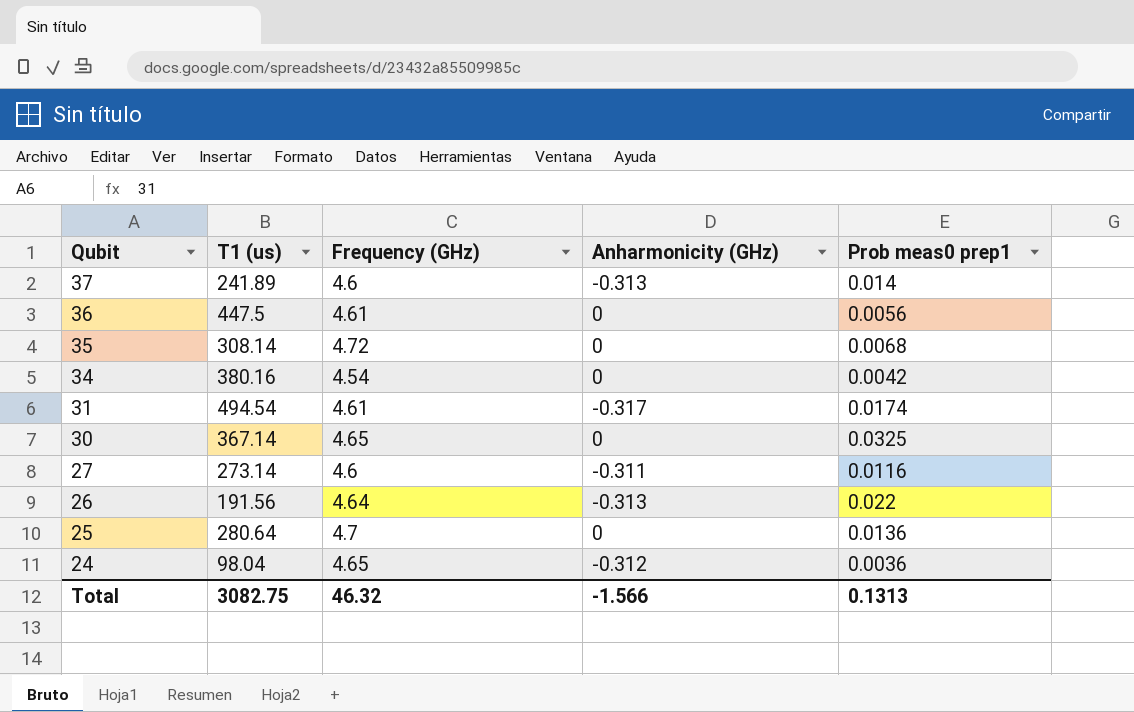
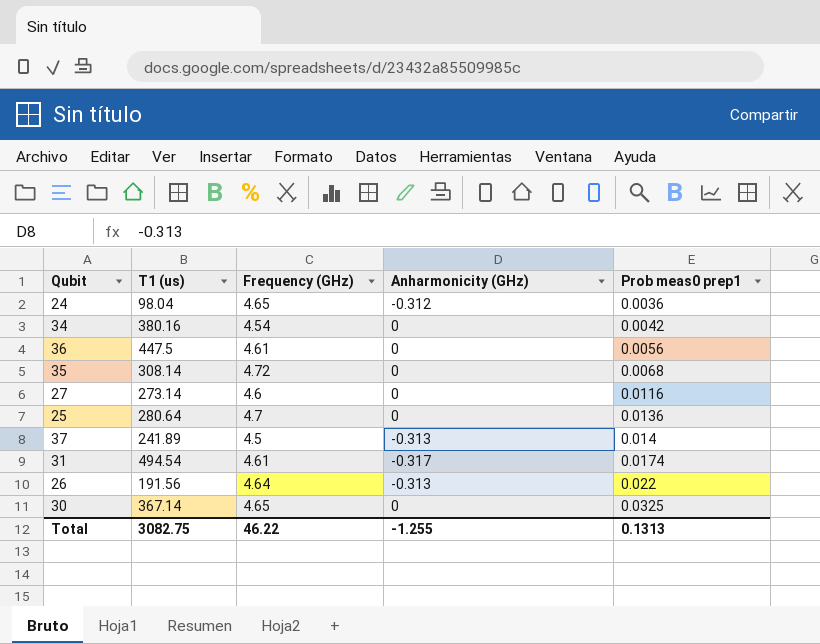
row order: Qubit descending -> Prob meas0 prep1 ascending
27 | Anharmonicity (GHz): -0.311 -> 0
37 | Frequency (GHz): 4.6 -> 4.5
Total | Frequency (GHz): 46.32 -> 46.22
Total | Anharmonicity (GHz): -1.566 -> -1.255

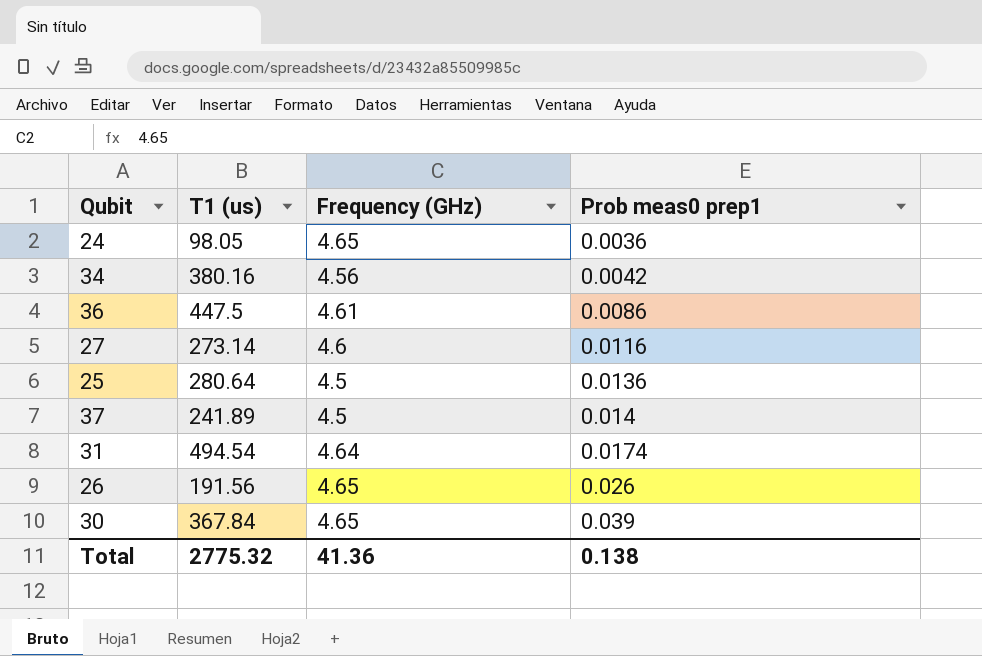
column Anharmonicity (GHz) | position: 4 -> none
row 35: 308.14 | 4.72 | 0 | 0.0068 -> none
24 | T1 (us): 98.04 -> 98.05
34 | Frequency (GHz): 4.54 -> 4.56
36 | Prob meas0 prep1: 0.0056 -> 0.0086
25 | Frequency (GHz): 4.7 -> 4.5
31 | Frequency (GHz): 4.61 -> 4.64
26 | Frequency (GHz): 4.64 -> 4.65
26 | Prob meas0 prep1: 0.022 -> 0.026
30 | T1 (us): 367.14 -> 367.84
30 | Prob meas0 prep1: 0.0325 -> 0.039
Total | T1 (us): 3082.75 -> 2775.32
Total | Frequency (GHz): 46.22 -> 41.36
Total | Prob meas0 prep1: 0.1313 -> 0.138

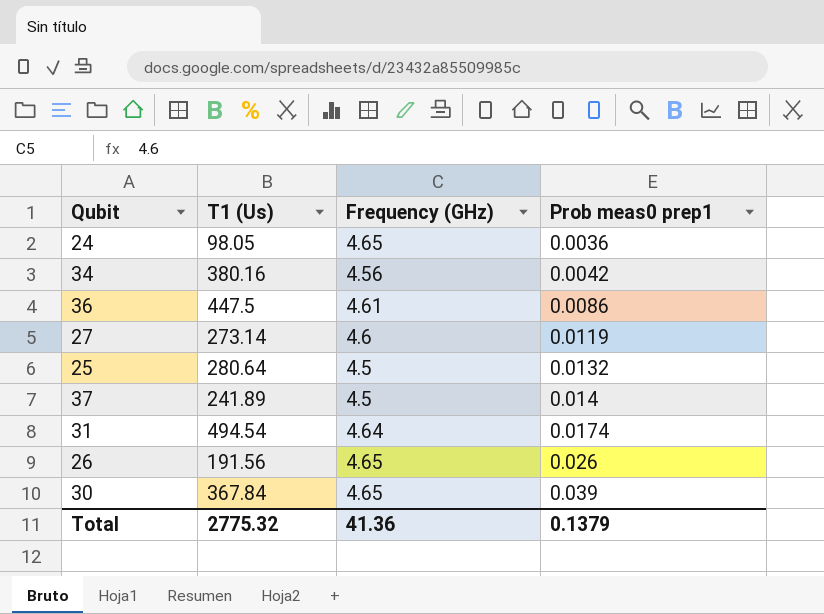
column name: T1 (us) -> T1 (Us)
27 | Prob meas0 prep1: 0.0116 -> 0.0119
25 | Prob meas0 prep1: 0.0136 -> 0.0132
Total | Prob meas0 prep1: 0.138 -> 0.1379

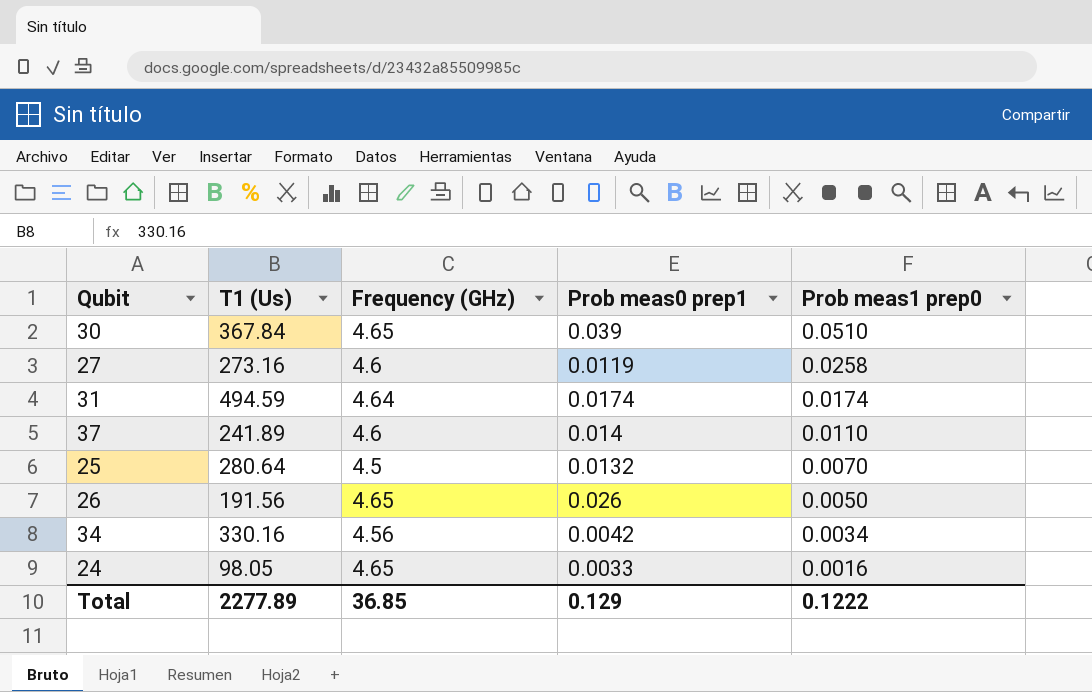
row order: Prob meas0 prep1 ascending -> Prob meas1 prep0 descending
column Prob meas1 prep0 | position: none -> 5
row 36: 447.5 | 4.61 | 0.0086 -> none
27 | T1 (Us): 273.14 -> 273.16
31 | T1 (Us): 494.54 -> 494.59
37 | Frequency (GHz): 4.5 -> 4.6
34 | T1 (Us): 380.16 -> 330.16
24 | Prob meas0 prep1: 0.0036 -> 0.0033
Total | T1 (Us): 2775.32 -> 2277.89
Total | Frequency (GHz): 41.36 -> 36.85
Total | Prob meas0 prep1: 0.1379 -> 0.129

